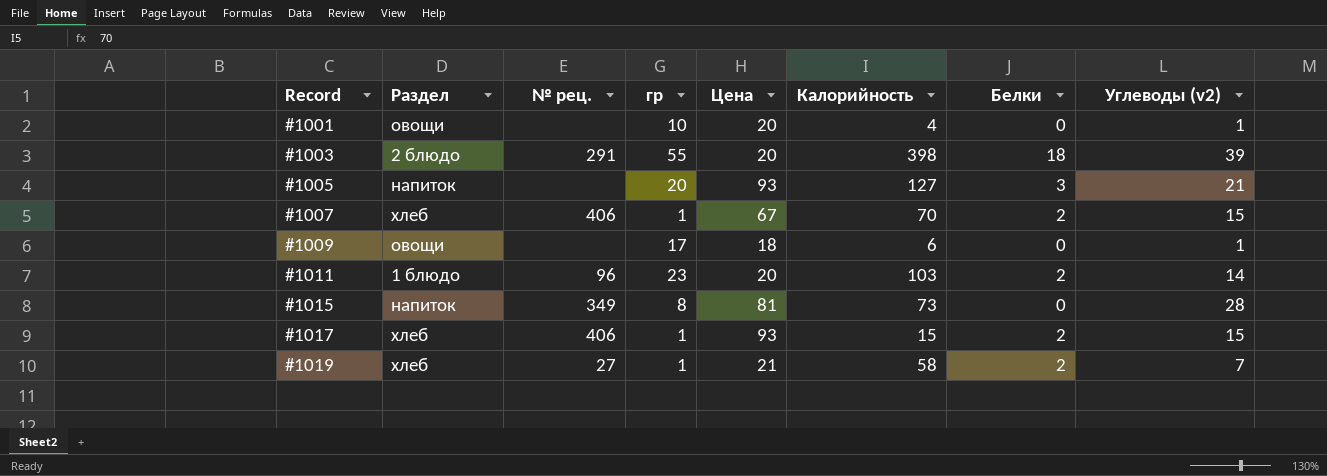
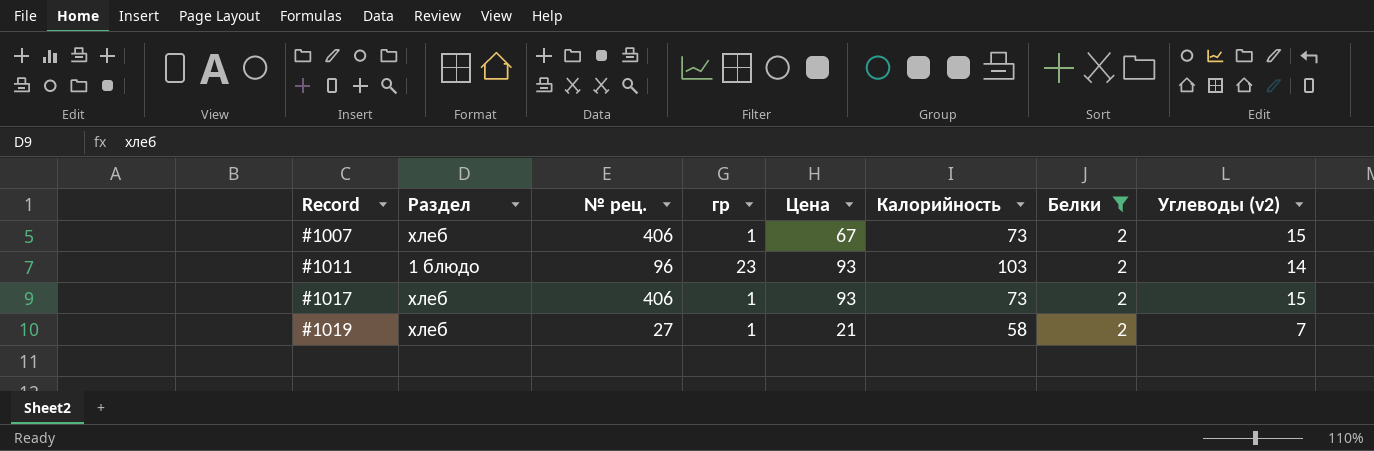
filter: none -> Белки = 2
#1007 | Калорийность: 70 -> 73
#1011 | Цена: 20 -> 93
#1017 | Калорийность: 15 -> 73

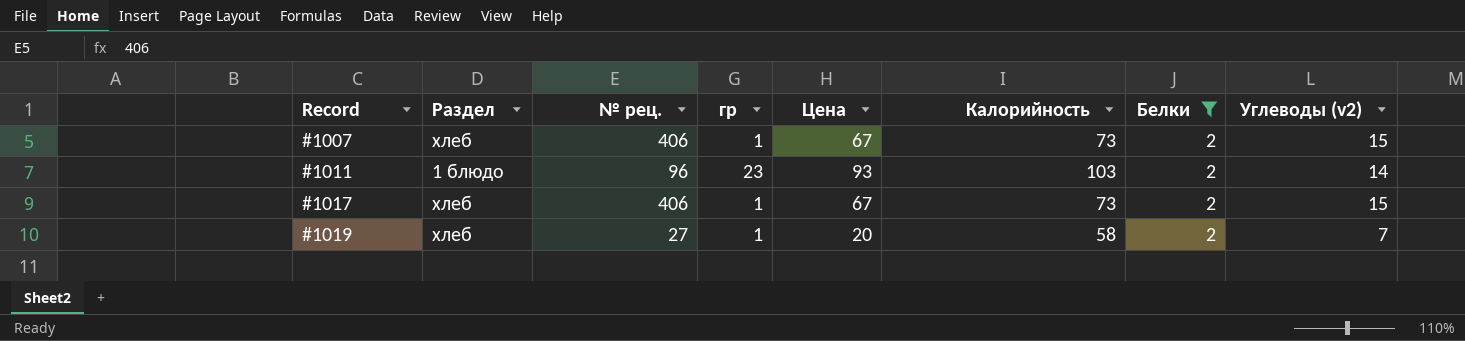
#1017 | Цена: 93 -> 67
#1019 | Цена: 21 -> 20

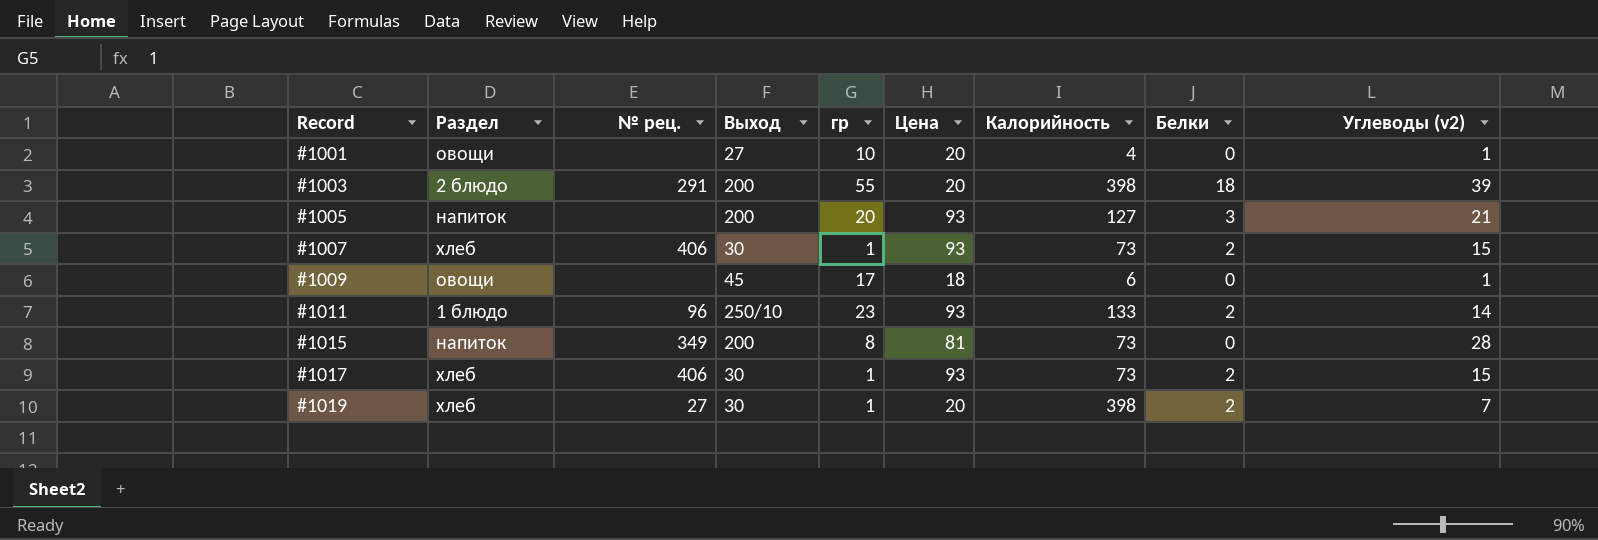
filter: Белки = 2 -> none
column Выход | position: none -> 4
#1007 | Цена: 67 -> 93
#1011 | Калорийность: 103 -> 133
#1017 | Цена: 67 -> 93
#1019 | Калорийность: 58 -> 398

